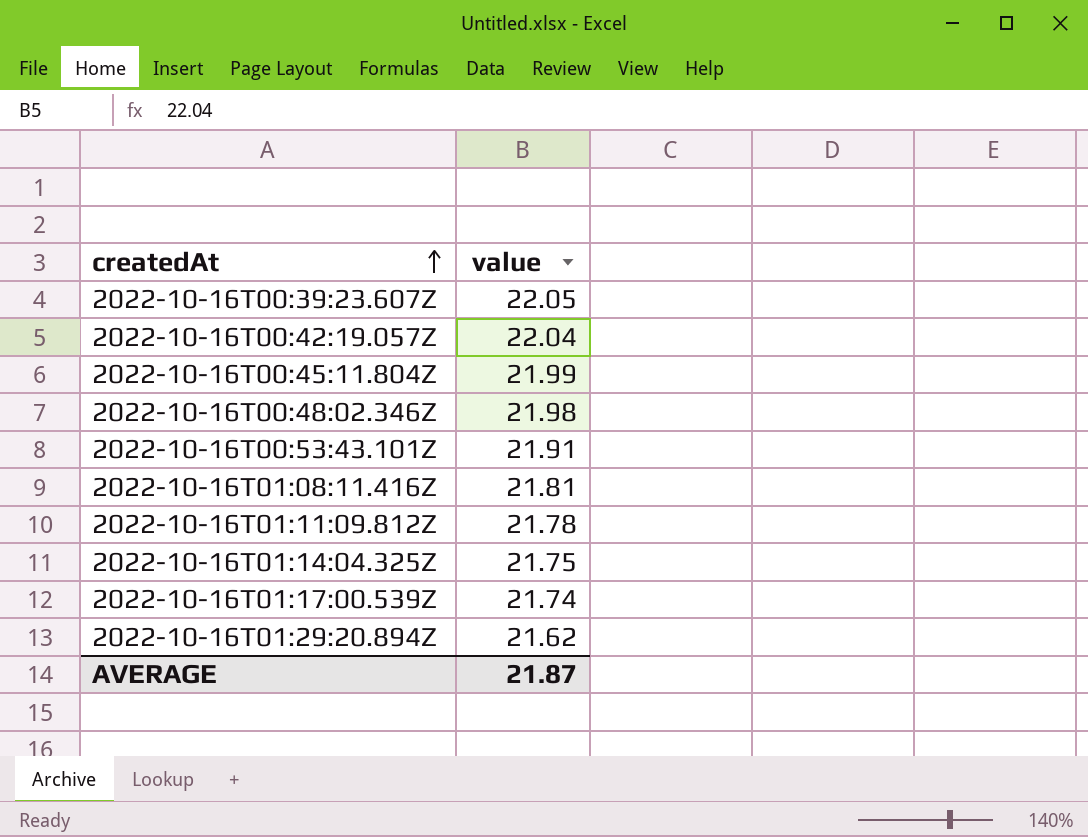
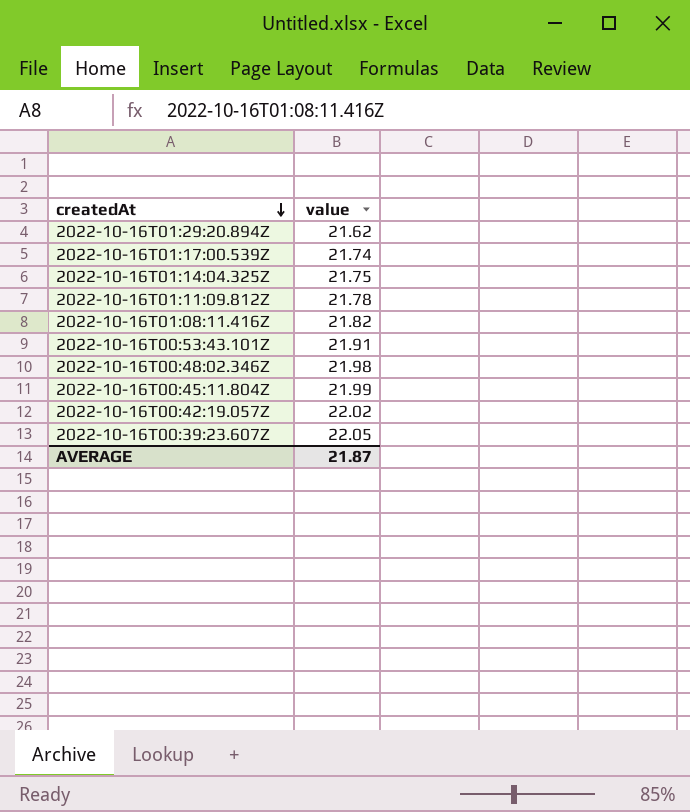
row order: createdAt ascending -> createdAt descending
2022-10-16T01:08:11.416Z | value: 21.81 -> 21.82
2022-10-16T00:42:19.057Z | value: 22.04 -> 22.02

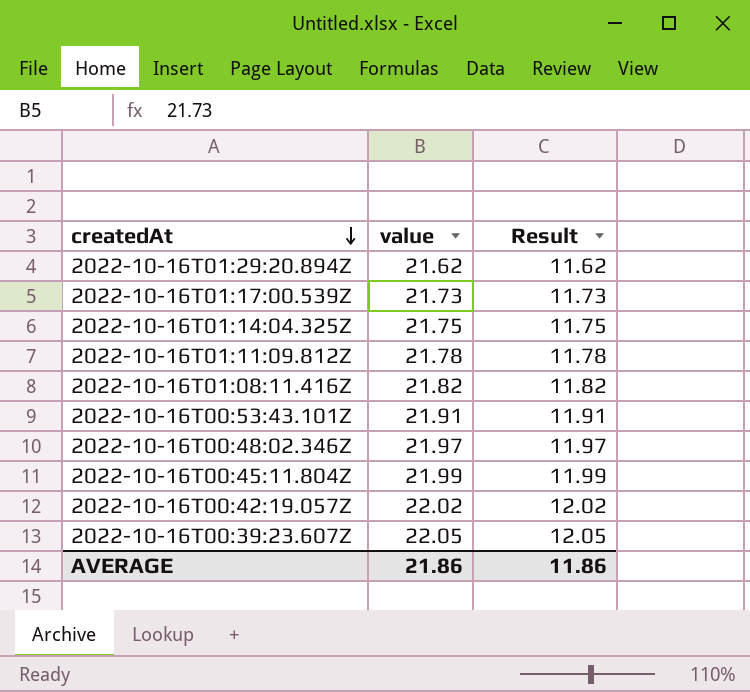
column Result | formula: none -> [value] - 10
2022-10-16T01:17:00.539Z | value: 21.74 -> 21.73
2022-10-16T00:48:02.346Z | value: 21.98 -> 21.97
AVERAGE | value: 21.87 -> 21.86

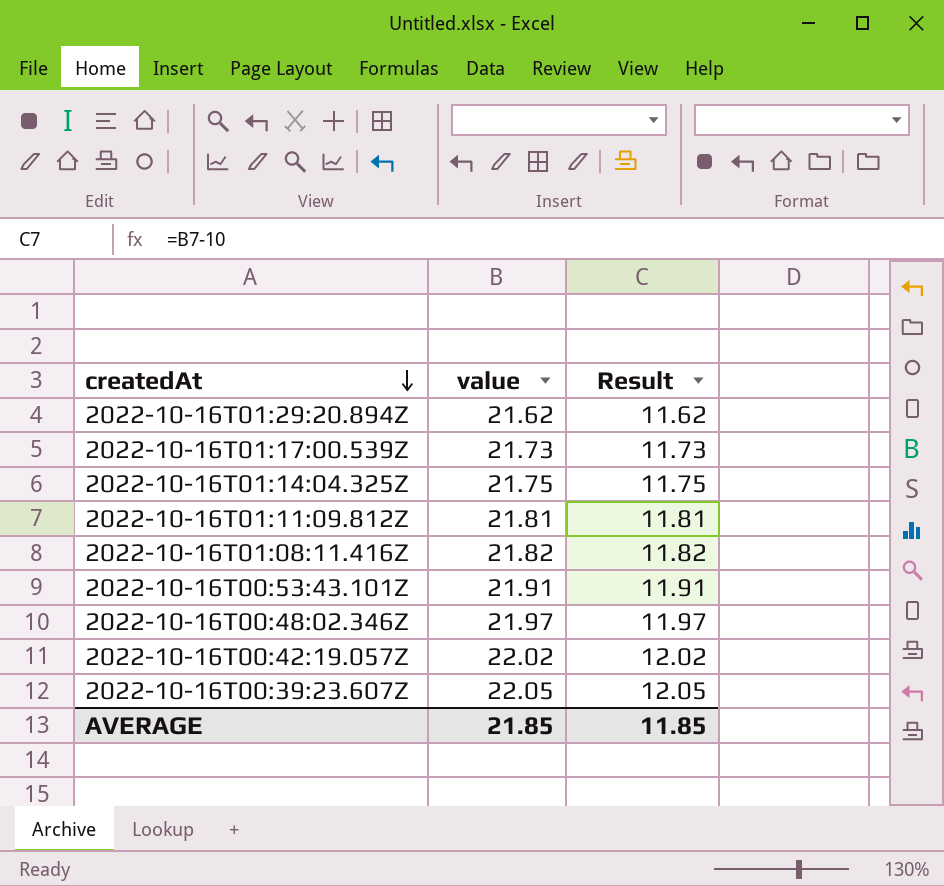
row 2022-10-16T00:45:11.804Z: 21.99 | 11.99 -> none
2022-10-16T01:11:09.812Z | value: 21.78 -> 21.81
2022-10-16T01:11:09.812Z | Result: 11.78 -> 11.81
AVERAGE | value: 21.86 -> 21.85
AVERAGE | Result: 11.86 -> 11.85

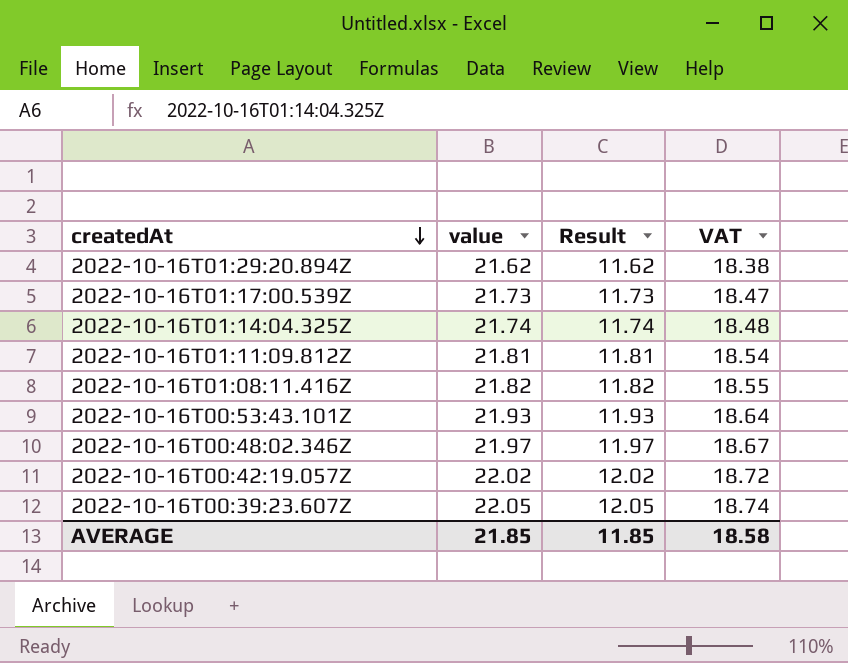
column VAT | formula: none -> [value] * 0.85
2022-10-16T01:14:04.325Z | value: 21.75 -> 21.74
2022-10-16T01:14:04.325Z | Result: 11.75 -> 11.74
2022-10-16T00:53:43.101Z | value: 21.91 -> 21.93
2022-10-16T00:53:43.101Z | Result: 11.91 -> 11.93

